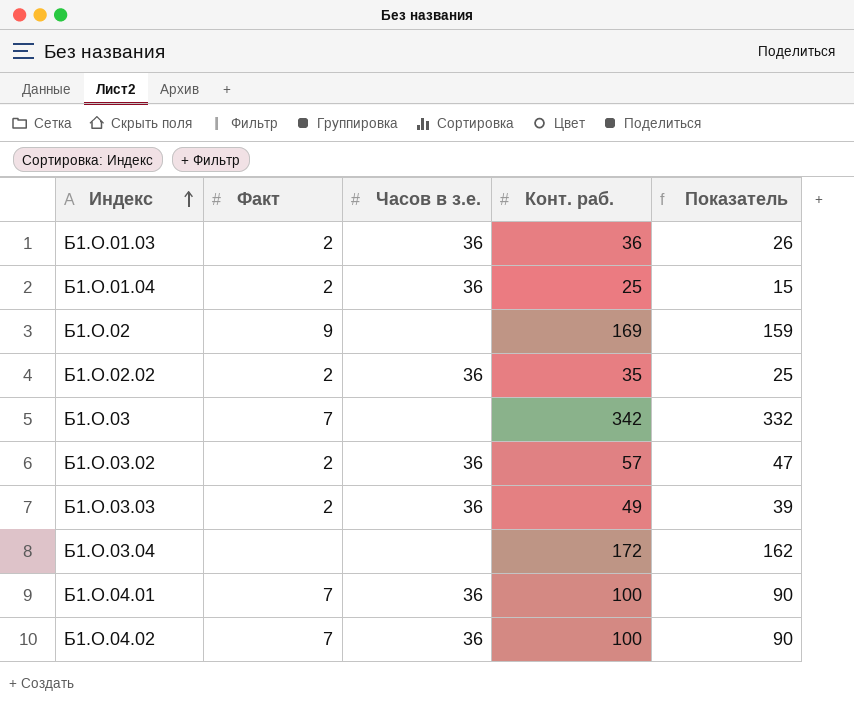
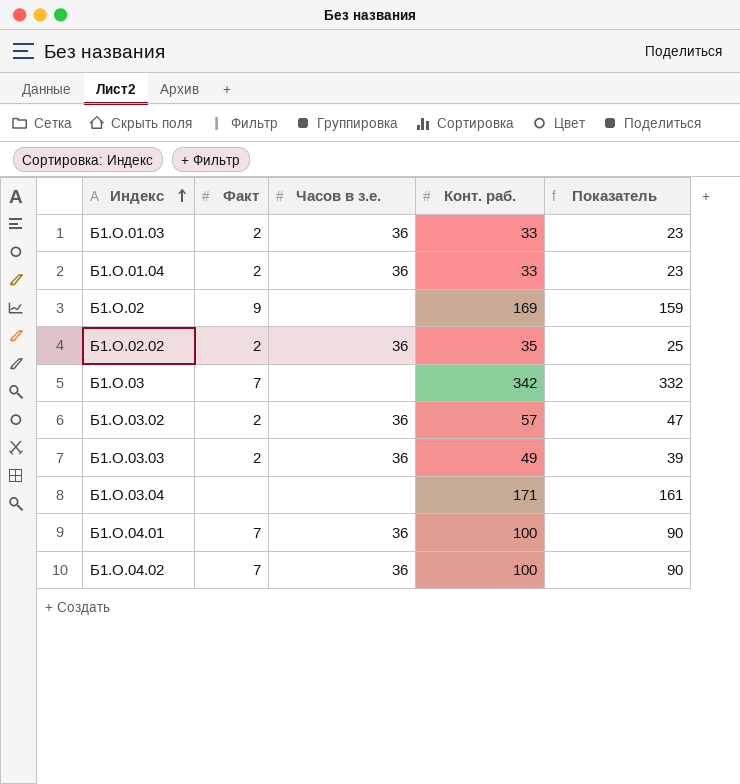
Б1.О.01.03 | Конт. раб.: 36 -> 33
Б1.О.01.03 | Показатель: 26 -> 23
Б1.О.01.04 | Конт. раб.: 25 -> 33
Б1.О.01.04 | Показатель: 15 -> 23
Б1.О.03.04 | Конт. раб.: 172 -> 171
Б1.О.03.04 | Показатель: 162 -> 161

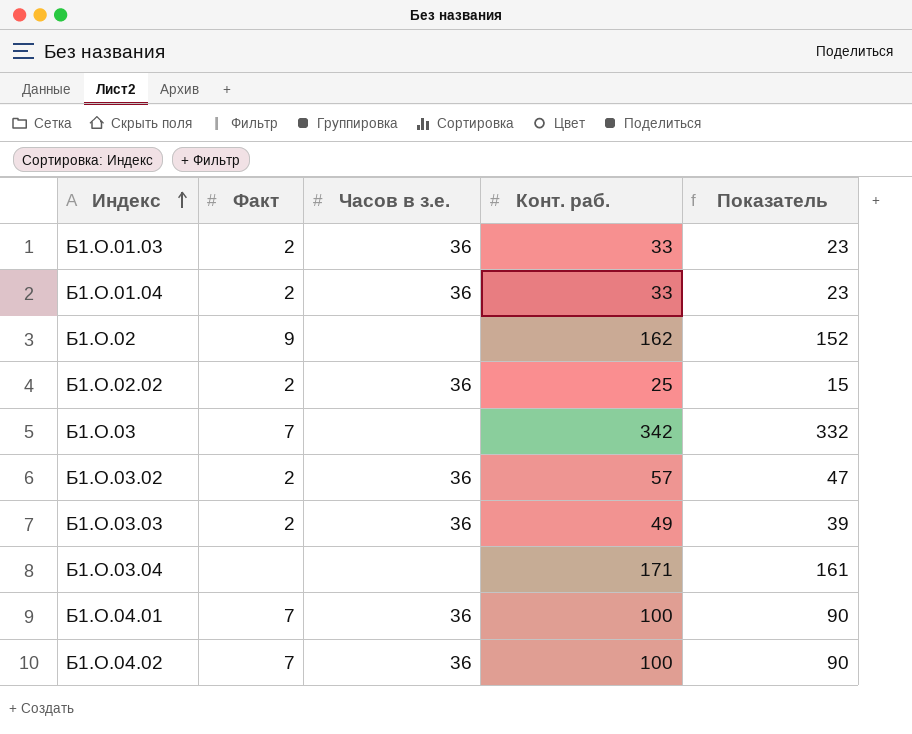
Б1.О.02 | Конт. раб.: 169 -> 162
Б1.О.02 | Показатель: 159 -> 152
Б1.О.02.02 | Конт. раб.: 35 -> 25
Б1.О.02.02 | Показатель: 25 -> 15

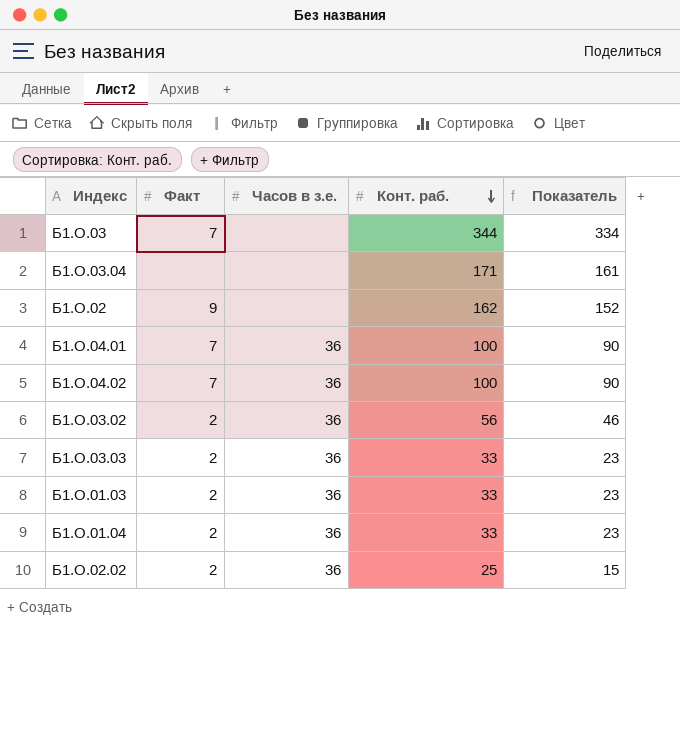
row order: Индекс ascending -> Конт. раб. descending
Б1.О.03 | Конт. раб.: 342 -> 344
Б1.О.03 | Показатель: 332 -> 334
Б1.О.03.02 | Конт. раб.: 57 -> 56
Б1.О.03.02 | Показатель: 47 -> 46
Б1.О.03.03 | Конт. раб.: 49 -> 33
Б1.О.03.03 | Показатель: 39 -> 23

